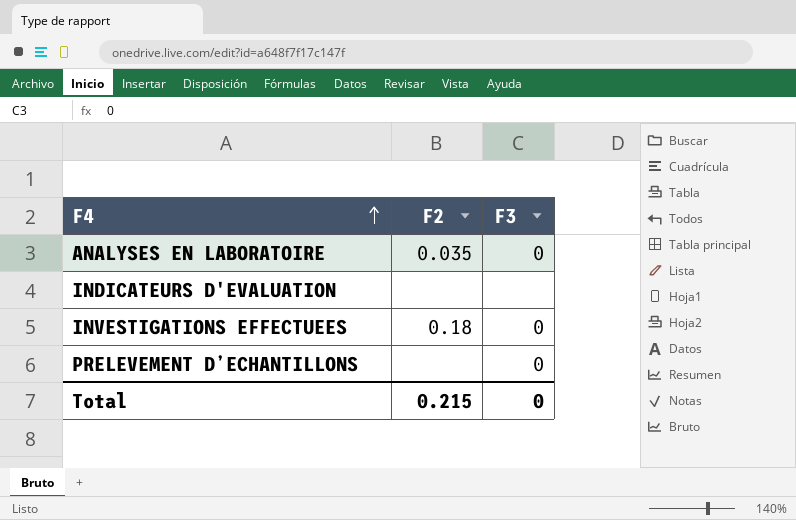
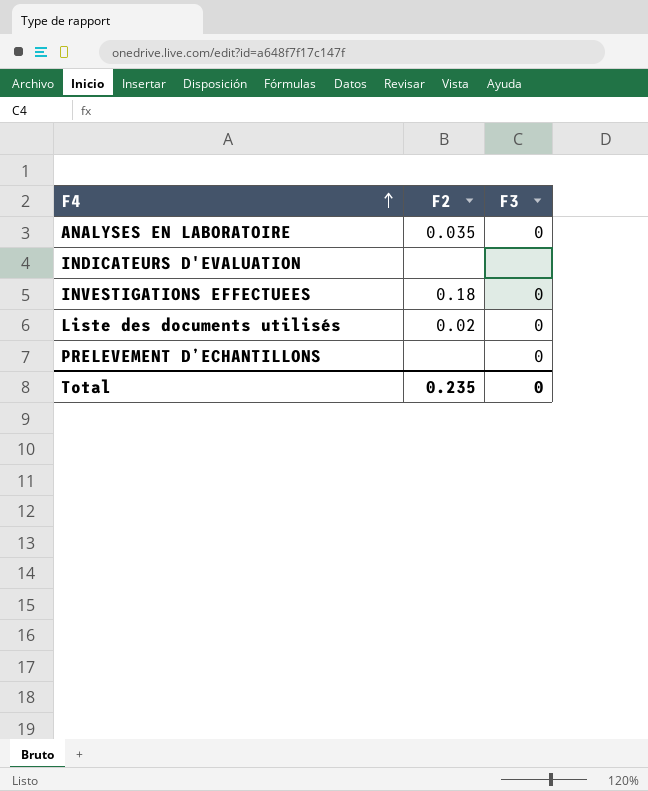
row Liste des documents utilisés: none -> 0.02 | 0
Total | F2: 0.215 -> 0.235

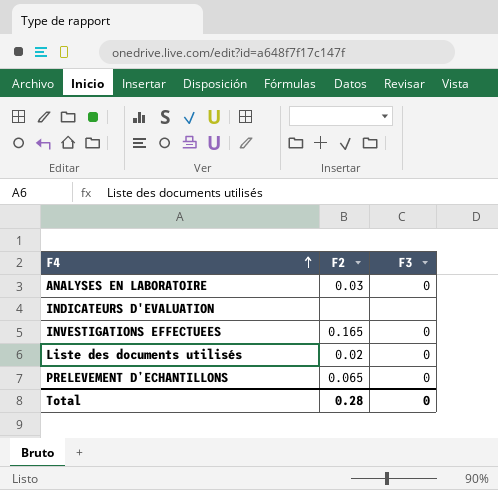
ANALYSES EN LABORATOIRE | F2: 0.035 -> 0.03
INVESTIGATIONS EFFECTUEES | F2: 0.18 -> 0.165
PRELEVEMENT D’ECHANTILLONS | F2: none -> 0.065
Total | F2: 0.235 -> 0.28

